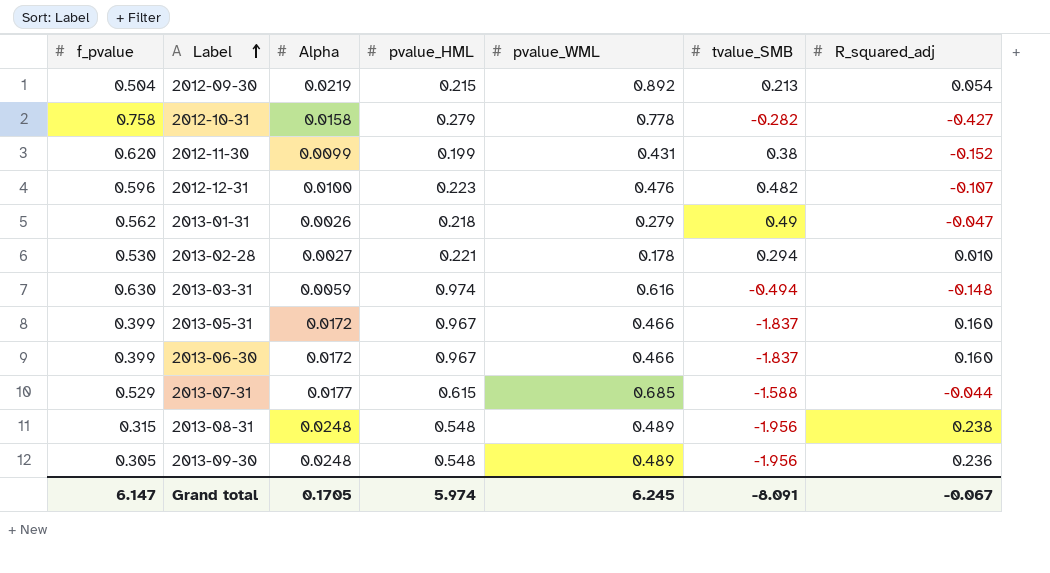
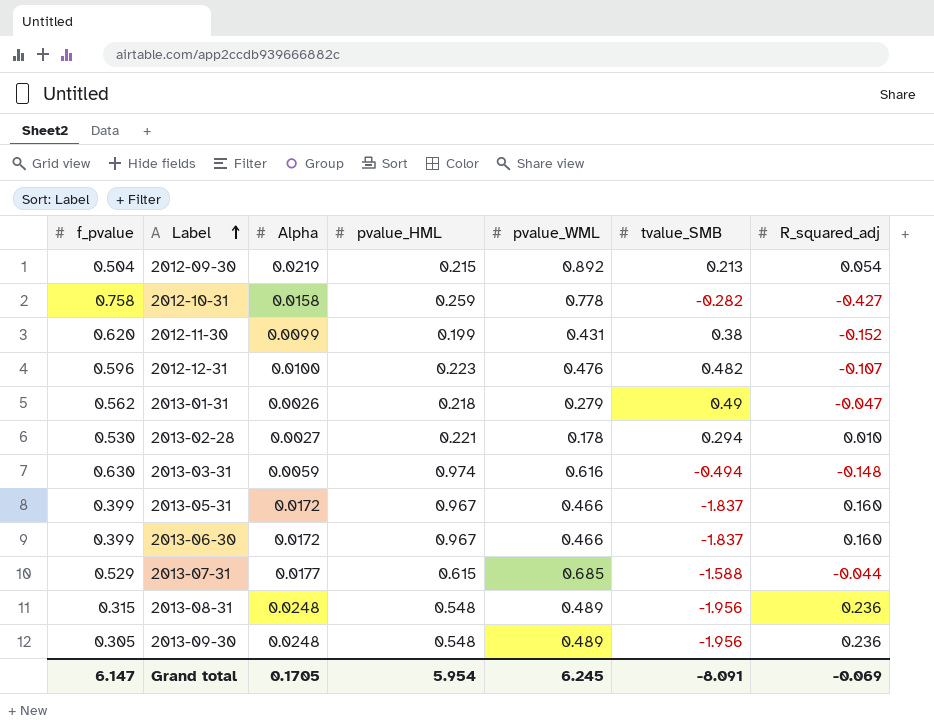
2012-10-31 | pvalue_HML: 0.279 -> 0.259
2013-08-31 | R_squared_adj: 0.238 -> 0.236
Grand total | pvalue_HML: 5.974 -> 5.954
Grand total | R_squared_adj: -0.067 -> -0.069

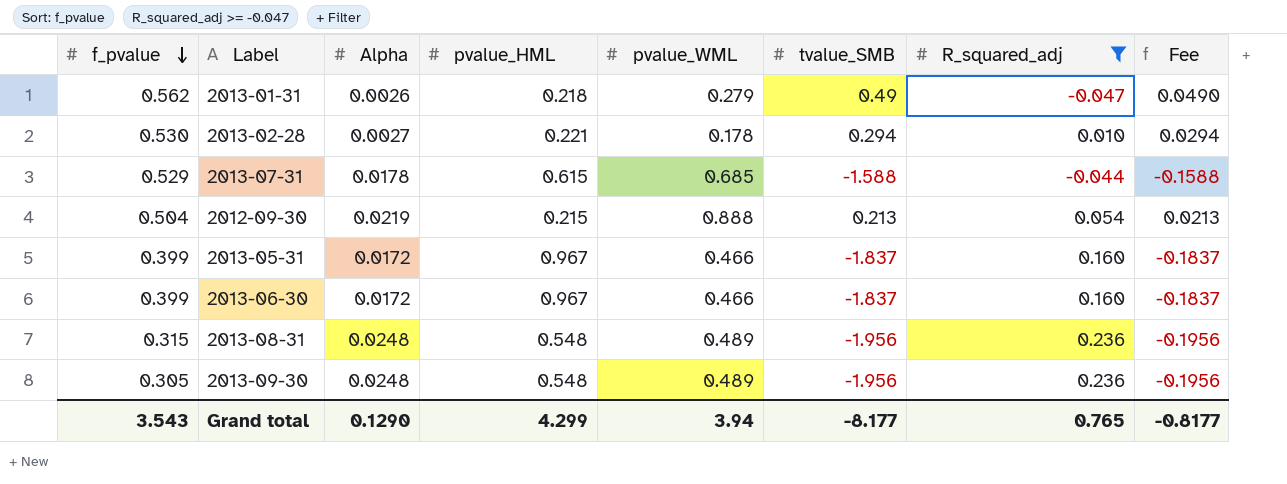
filter: none -> R_squared_adj >= -0.047
row order: Label ascending -> f_pvalue descending
column Fee | formula: none -> [tvalue_SMB] * 0.1
2013-07-31 | Alpha: 0.0177 -> 0.0178
2012-09-30 | pvalue_WML: 0.892 -> 0.888
Grand total | f_pvalue: 6.147 -> 3.543
Grand total | Alpha: 0.1705 -> 0.1290
Grand total | pvalue_HML: 5.954 -> 4.299
Grand total | pvalue_WML: 6.245 -> 3.94
Grand total | tvalue_SMB: -8.091 -> -8.177
Grand total | R_squared_adj: -0.069 -> 0.765

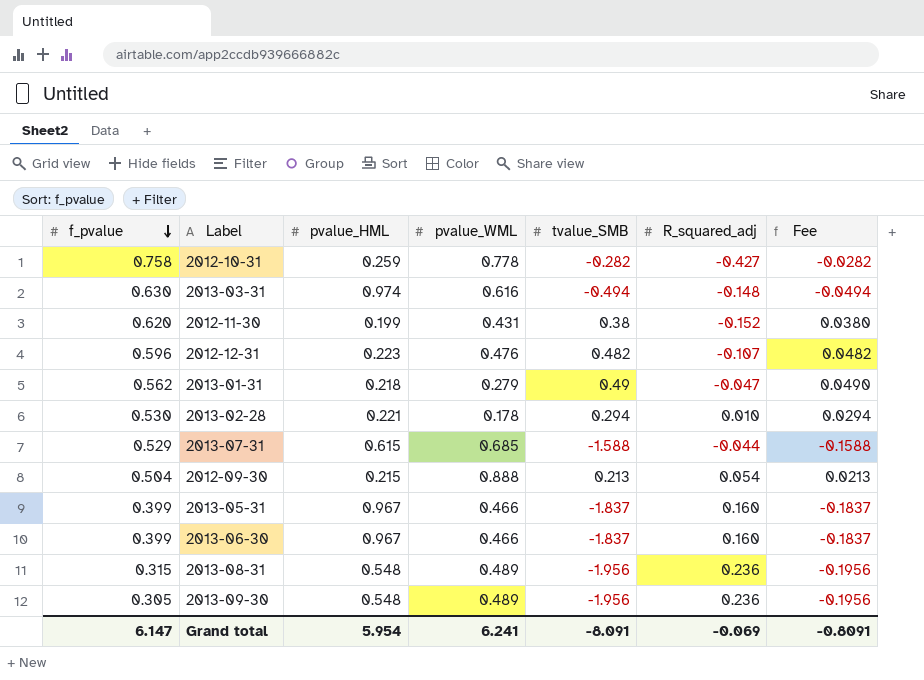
filter: R_squared_adj >= -0.047 -> none
column Alpha | position: 3 -> none
Grand total | f_pvalue: 3.543 -> 6.147
Grand total | pvalue_HML: 4.299 -> 5.954
Grand total | pvalue_WML: 3.94 -> 6.241
Grand total | tvalue_SMB: -8.177 -> -8.091
Grand total | R_squared_adj: 0.765 -> -0.069
Grand total | Fee: -0.8177 -> -0.8091

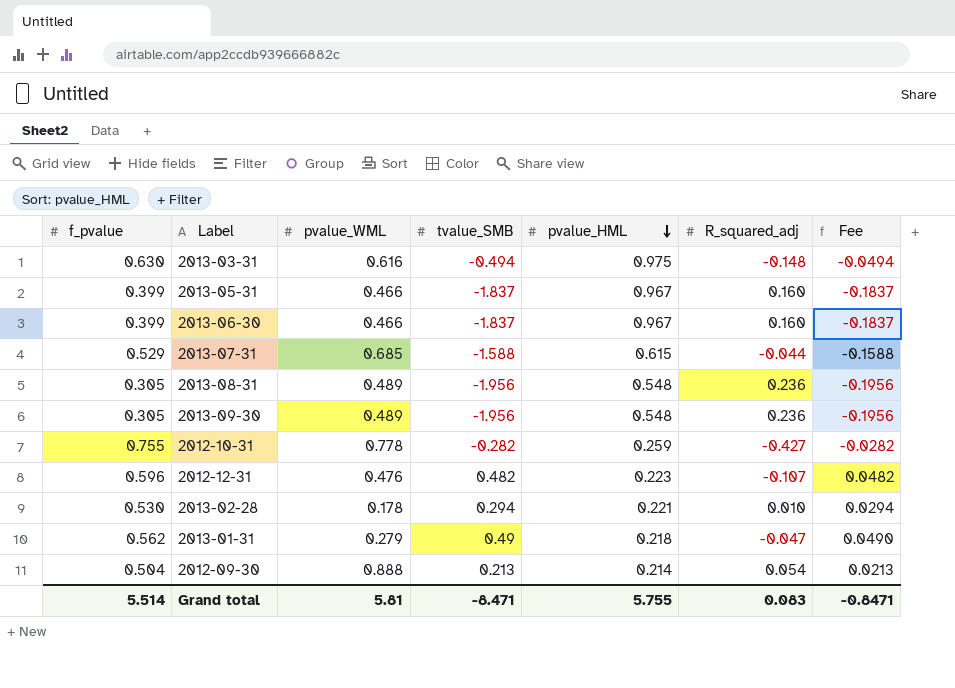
row order: f_pvalue descending -> pvalue_HML descending
column pvalue_HML | position: 3 -> 5
row 2012-11-30: 0.620 | 0.199 | 0.431 | 0.38 | -0.152 | 0.0380 -> none
2013-03-31 | pvalue_HML: 0.974 -> 0.975
2013-08-31 | f_pvalue: 0.315 -> 0.305
2012-10-31 | f_pvalue: 0.758 -> 0.755
2012-09-30 | pvalue_HML: 0.215 -> 0.214
Grand total | f_pvalue: 6.147 -> 5.514
Grand total | pvalue_WML: 6.241 -> 5.81
Grand total | tvalue_SMB: -8.091 -> -8.471
Grand total | pvalue_HML: 5.954 -> 5.755
Grand total | R_squared_adj: -0.069 -> 0.083
Grand total | Fee: -0.8091 -> -0.8471

